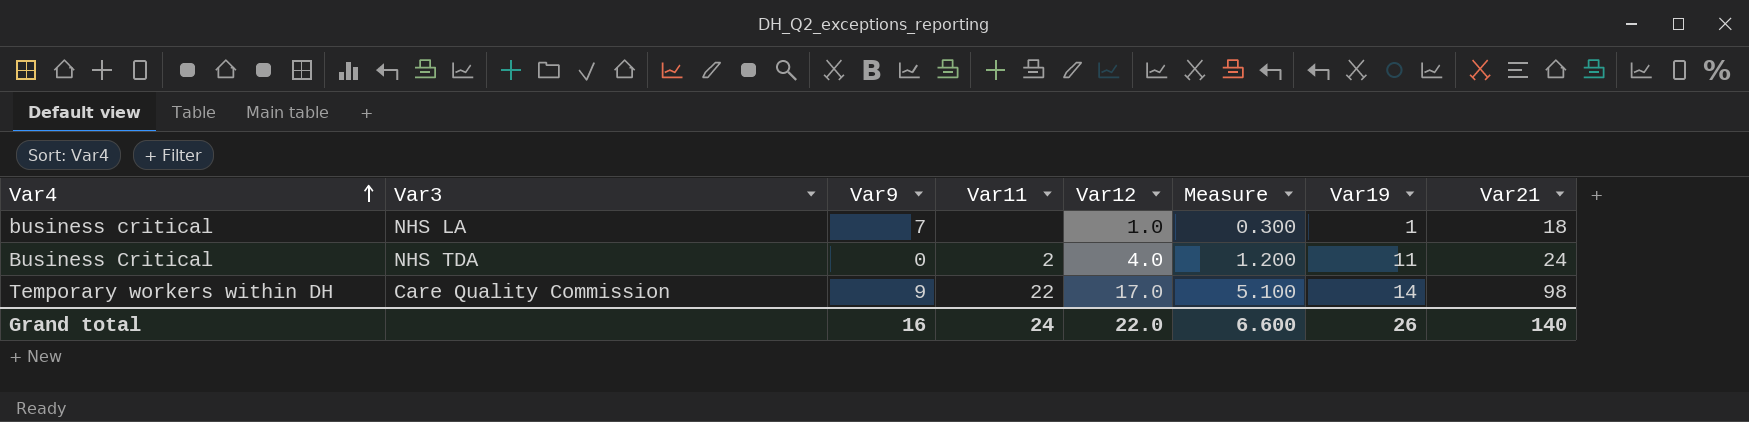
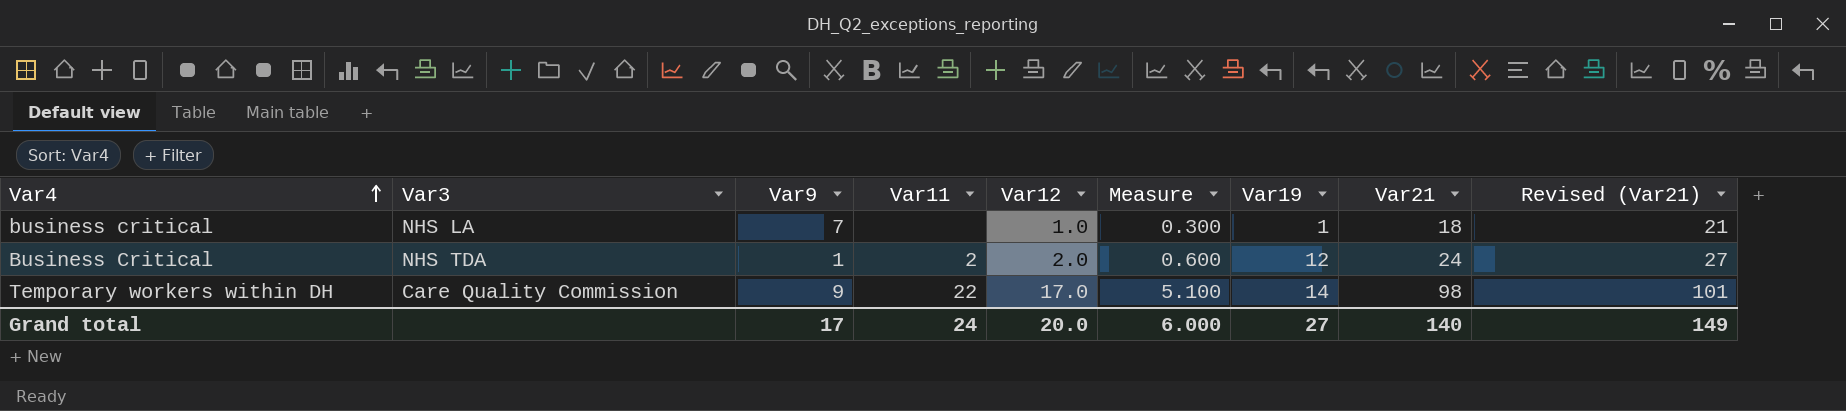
column Revised (Var21) | formula: none -> [Var21] + 3
Business Critical | Var9: 0 -> 1
Business Critical | Var12: 4.0 -> 2.0
Business Critical | Measure: 1.200 -> 0.600
Business Critical | Var19: 11 -> 12
Grand total | Var9: 16 -> 17
Grand total | Var12: 22.0 -> 20.0
Grand total | Measure: 6.600 -> 6.000
Grand total | Var19: 26 -> 27

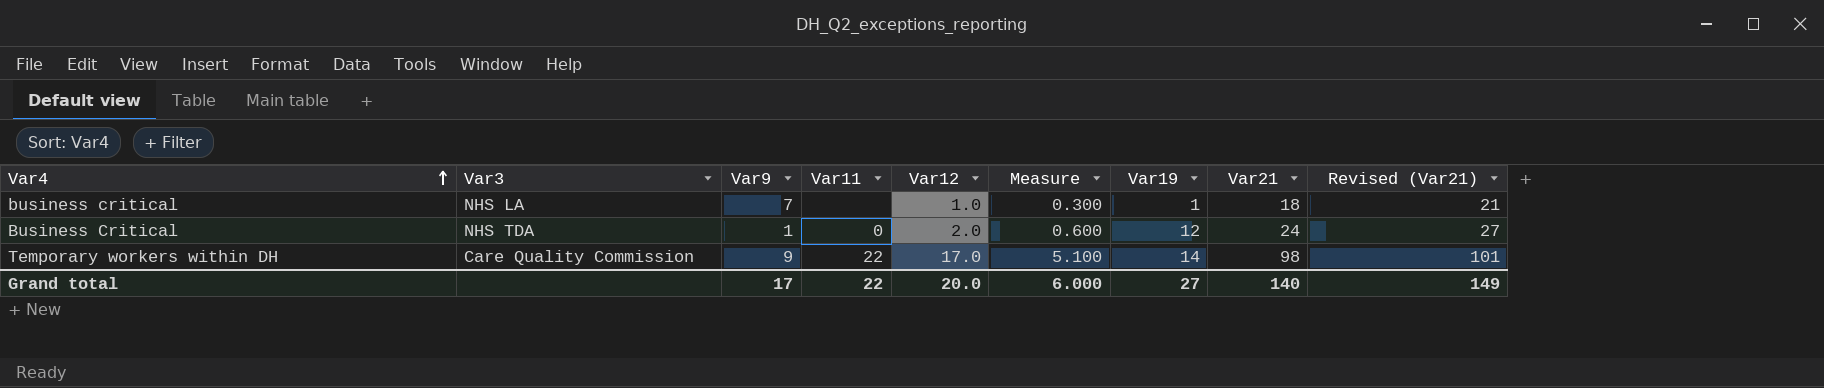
Business Critical | Var11: 2 -> 0
Grand total | Var11: 24 -> 22

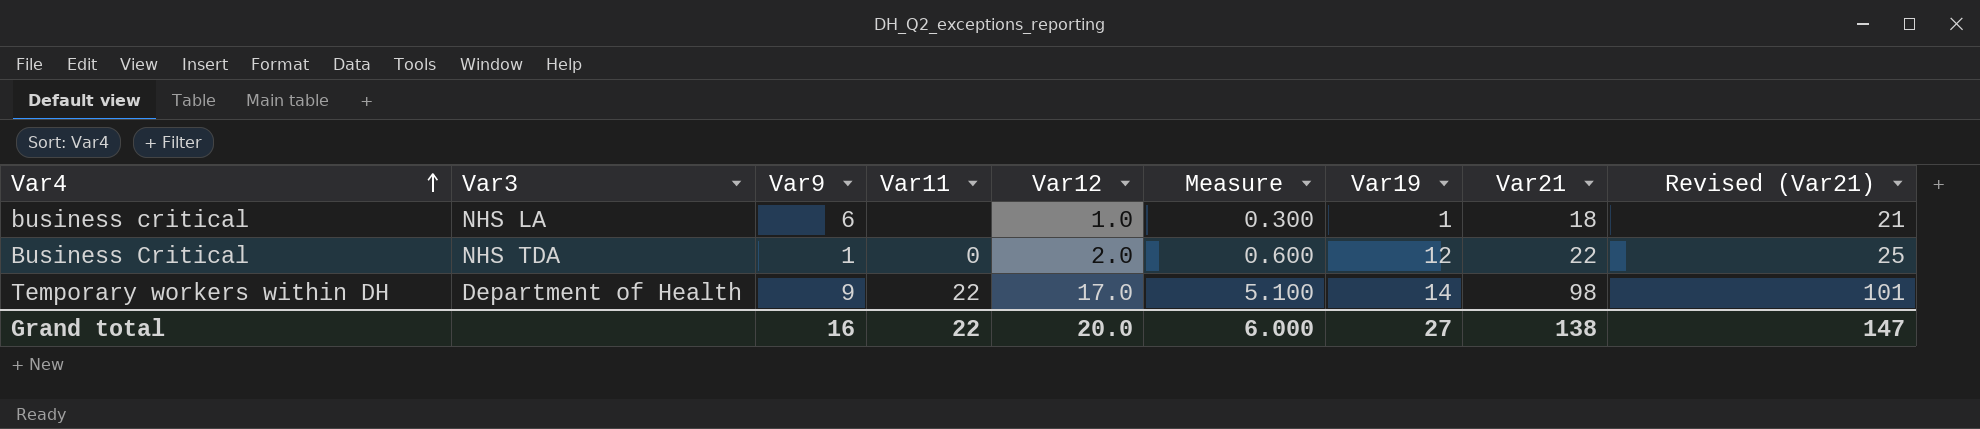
business critical | Var9: 7 -> 6
Business Critical | Var21: 24 -> 22
Business Critical | Revised (Var21): 27 -> 25
Temporary workers within DH | Var3: Care Quality Commission -> Department of Health
Grand total | Var9: 17 -> 16
Grand total | Var21: 140 -> 138
Grand total | Revised (Var21): 149 -> 147

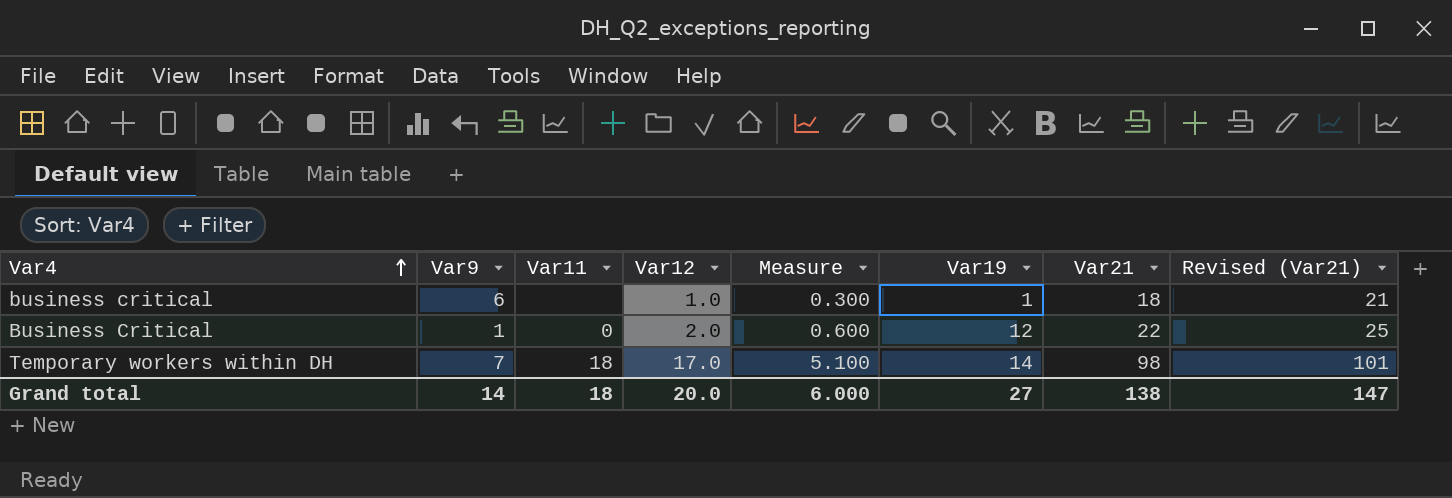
column Var3 | position: 2 -> none
Temporary workers within DH | Var9: 9 -> 7
Temporary workers within DH | Var11: 22 -> 18
Grand total | Var9: 16 -> 14
Grand total | Var11: 22 -> 18

